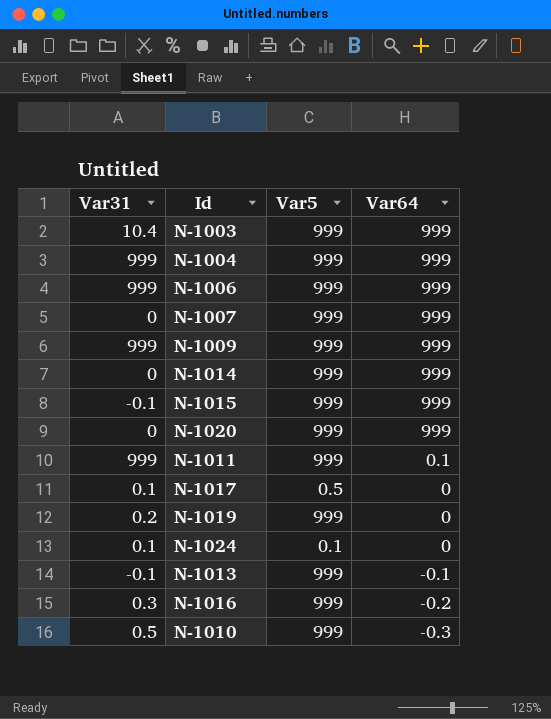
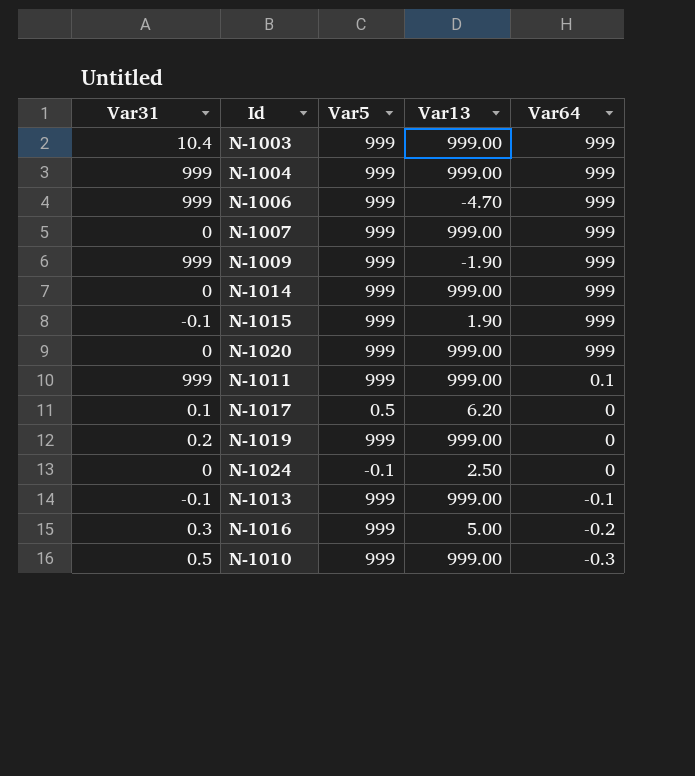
column Var13 | position: none -> 4
N-1024 | Var31: 0.1 -> 0
N-1024 | Var5: 0.1 -> -0.1

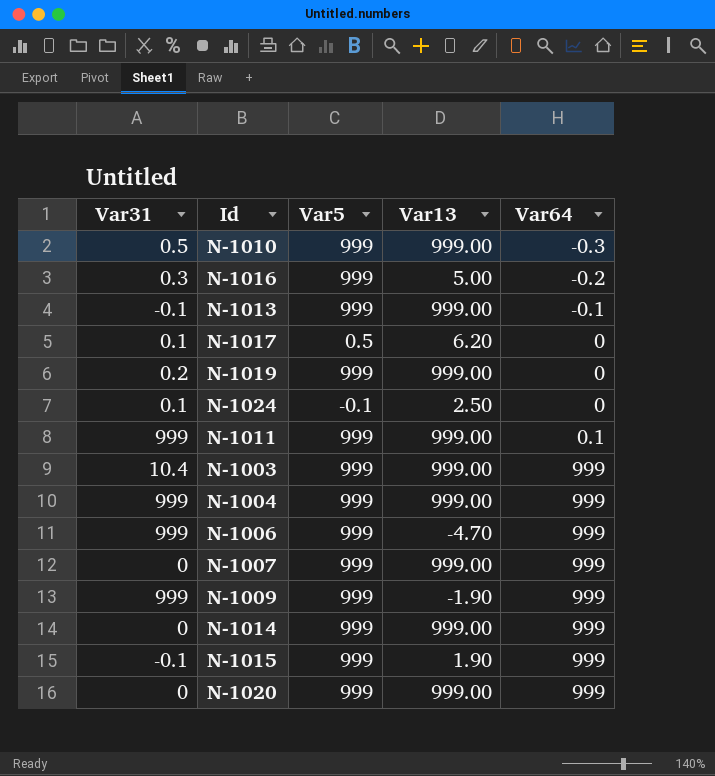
row order: Var64 descending -> Var64 ascending
N-1024 | Var31: 0 -> 0.1

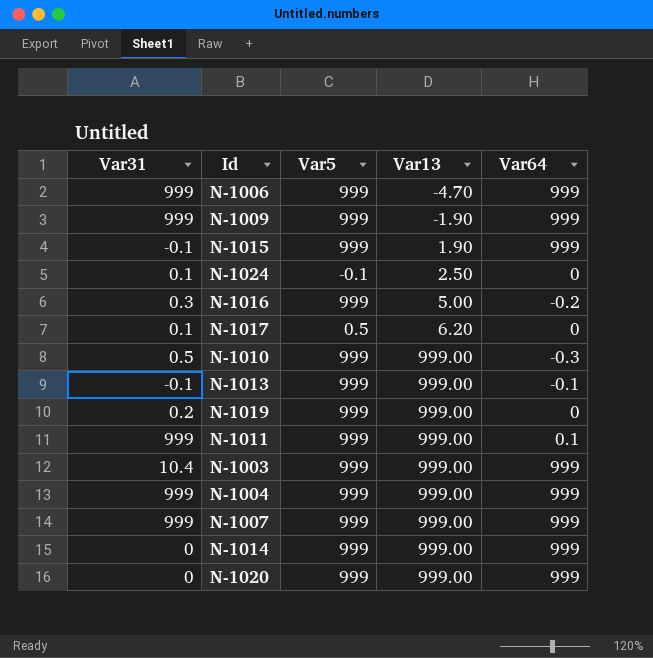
row order: Var64 ascending -> Var13 ascending
N-1007 | Var31: 0 -> 999

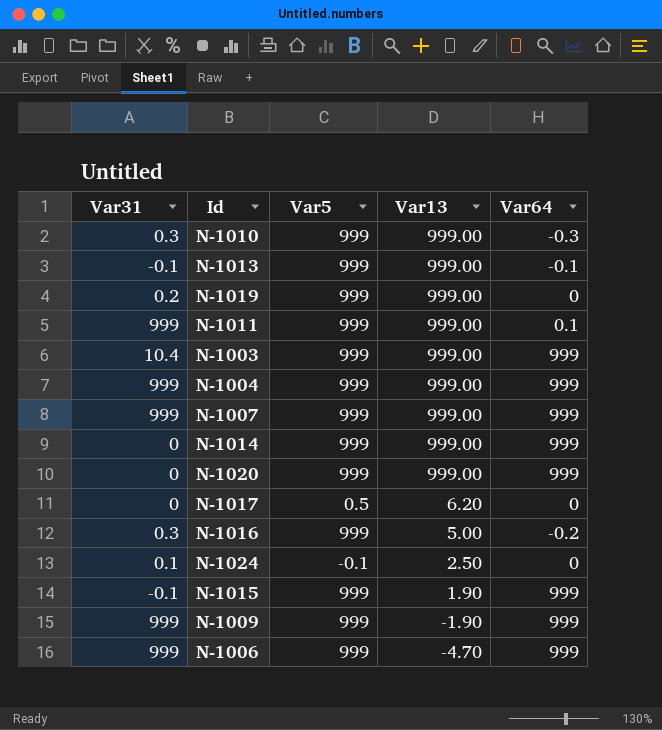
row order: Var13 ascending -> Var13 descending
N-1010 | Var31: 0.5 -> 0.3
N-1017 | Var31: 0.1 -> 0

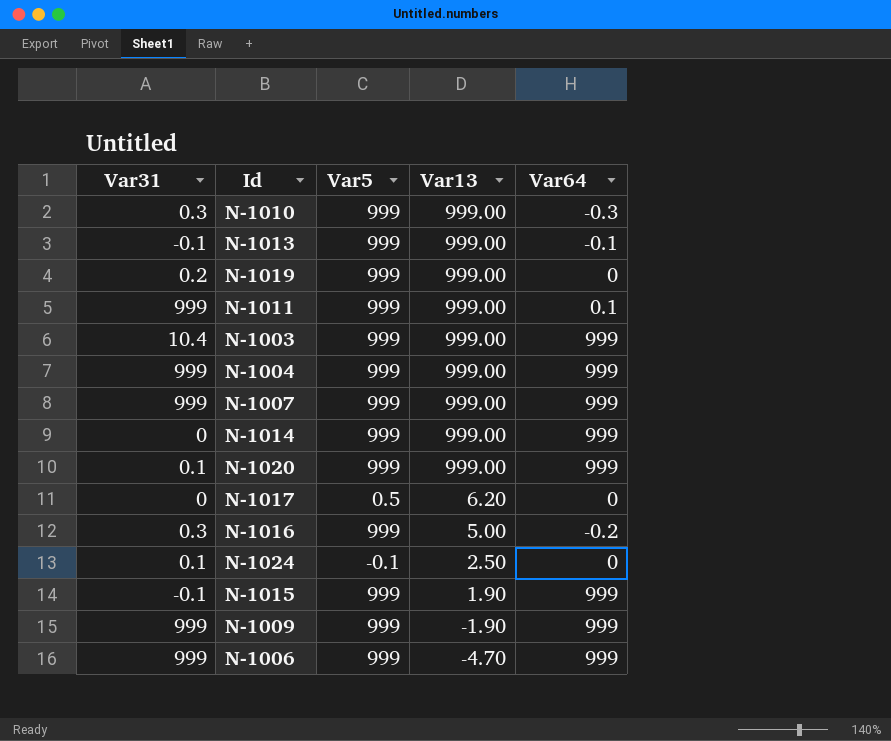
N-1020 | Var31: 0 -> 0.1

